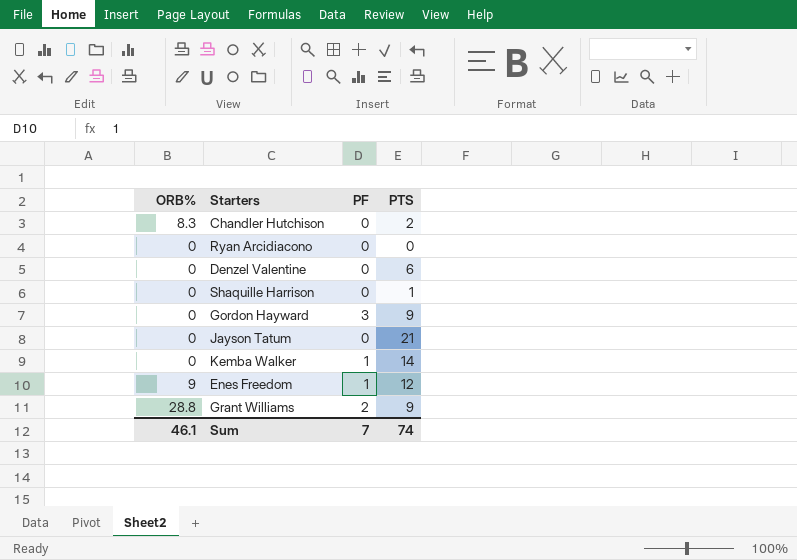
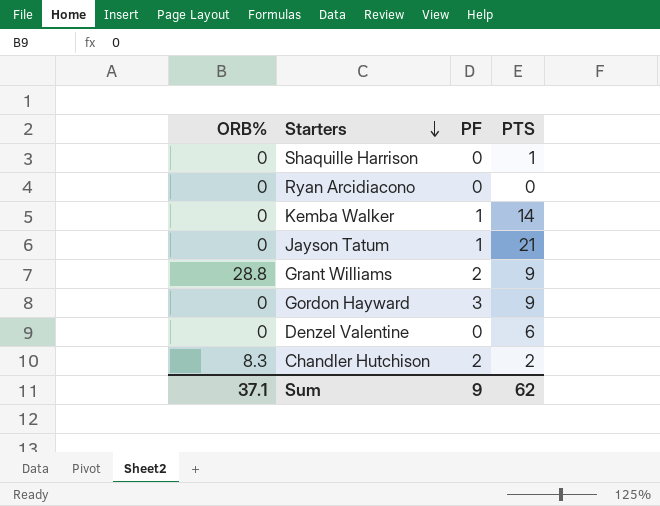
row order: none -> Starters descending
row Enes Freedom: 9 | 1 | 12 -> none
Jayson Tatum | PF: 0 -> 1
Chandler Hutchison | PF: 0 -> 2
Sum | ORB%: 46.1 -> 37.1
Sum | PF: 7 -> 9
Sum | PTS: 74 -> 62

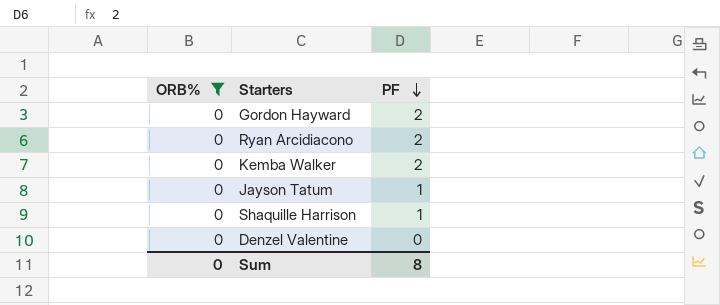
filter: none -> ORB% = 0
row order: Starters descending -> PF descending
column PTS | position: 4 -> none
Gordon Hayward | PF: 3 -> 2
Ryan Arcidiacono | PF: 0 -> 2
Kemba Walker | PF: 1 -> 2
Shaquille Harrison | PF: 0 -> 1
Sum | ORB%: 37.1 -> 0
Sum | PF: 9 -> 8

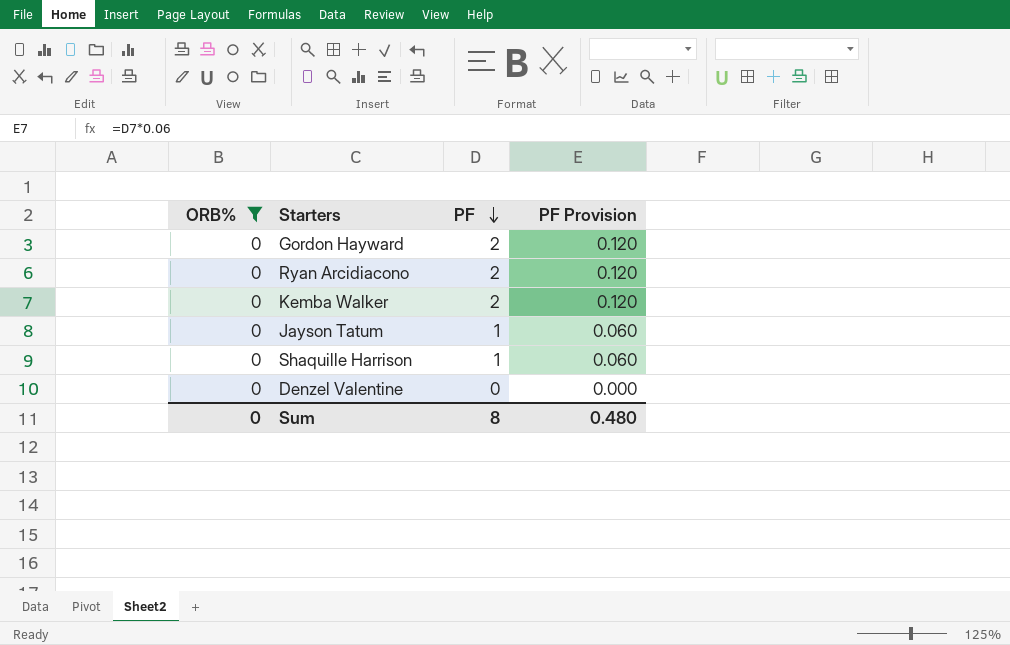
column PF Provision | formula: none -> [PF] * 0.06

